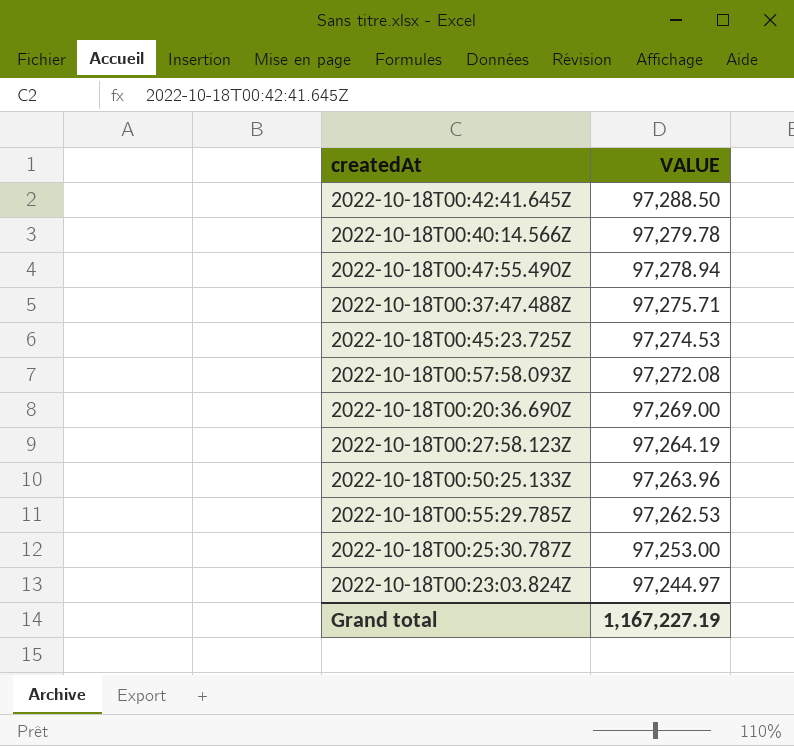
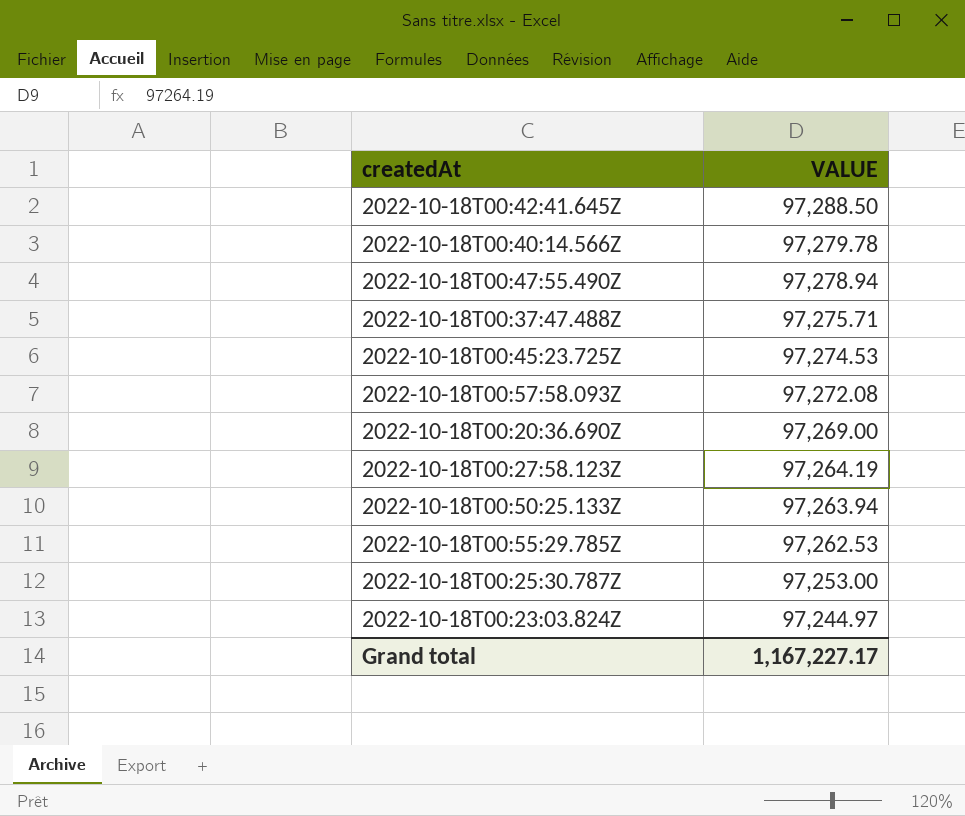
2022-10-18T00:50:25.133Z | VALUE: 97,263.96 -> 97,263.94
Grand total | VALUE: 1,167,227.19 -> 1,167,227.17

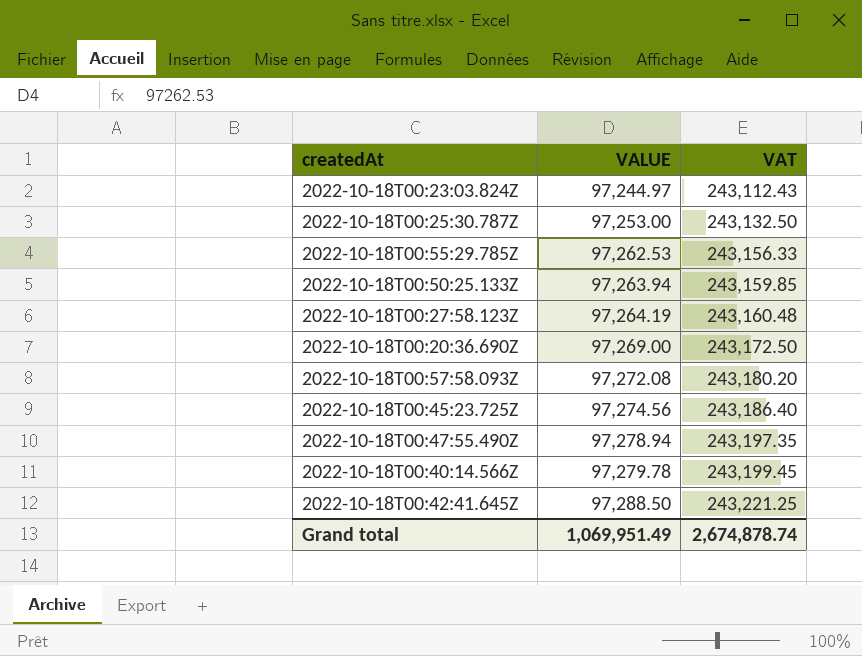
row order: VALUE descending -> VALUE ascending
column VAT | formula: none -> [VALUE] * 2.5
row 2022-10-18T00:37:47.488Z: 97,275.71 -> none
2022-10-18T00:45:23.725Z | VALUE: 97,274.53 -> 97,274.56
Grand total | VALUE: 1,167,227.17 -> 1,069,951.49

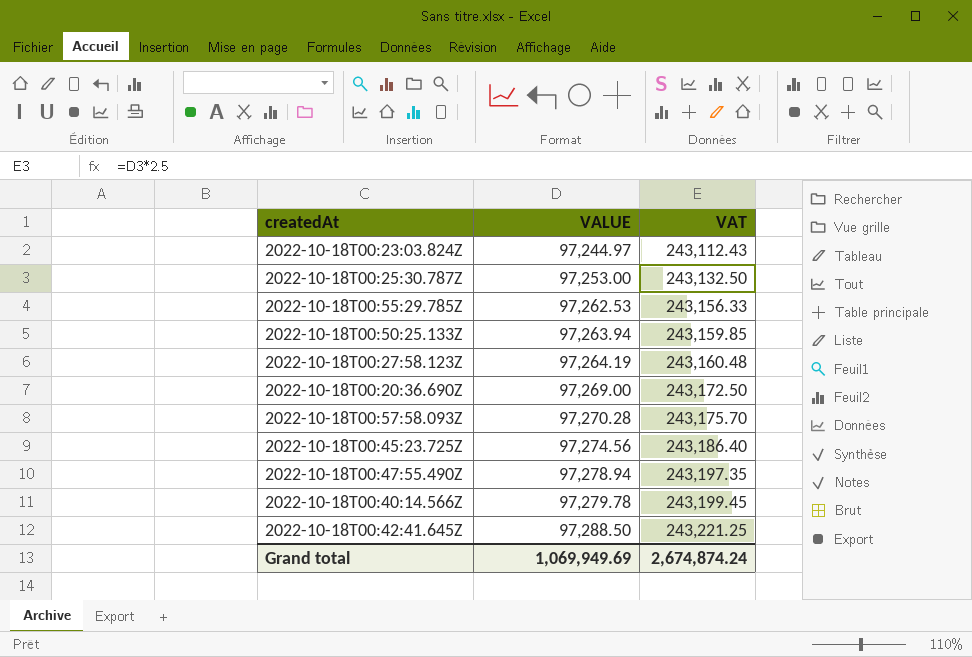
2022-10-18T00:57:58.093Z | VALUE: 97,272.08 -> 97,270.28
2022-10-18T00:57:58.093Z | VAT: 243,180.20 -> 243,175.70
Grand total | VALUE: 1,069,951.49 -> 1,069,949.69
Grand total | VAT: 2,674,878.74 -> 2,674,874.24

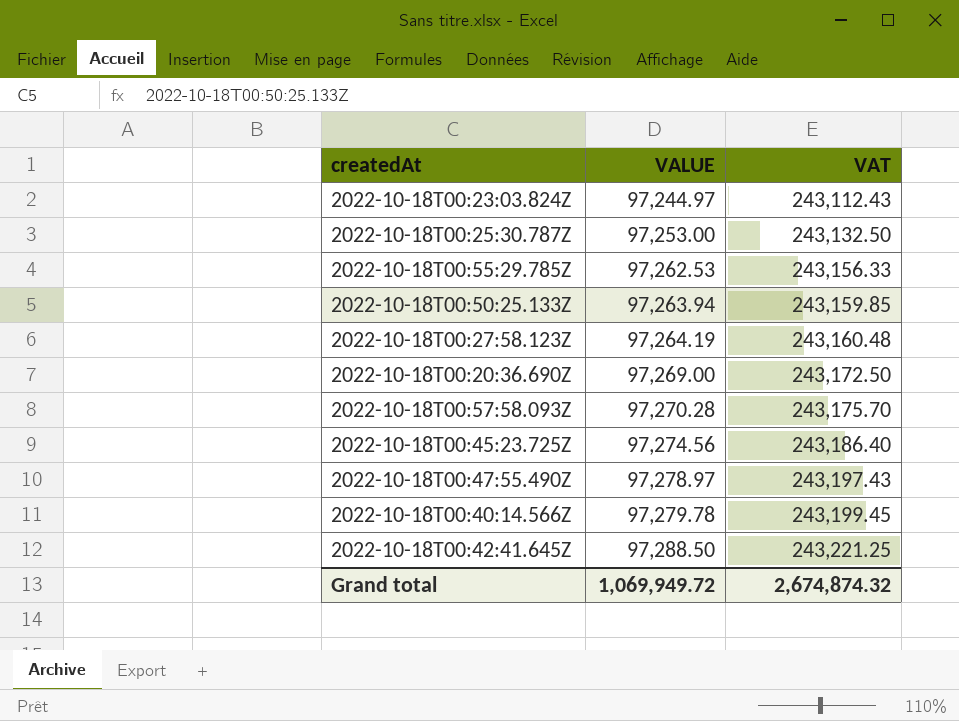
2022-10-18T00:47:55.490Z | VALUE: 97,278.94 -> 97,278.97
2022-10-18T00:47:55.490Z | VAT: 243,197.35 -> 243,197.43
Grand total | VALUE: 1,069,949.69 -> 1,069,949.72
Grand total | VAT: 2,674,874.24 -> 2,674,874.32

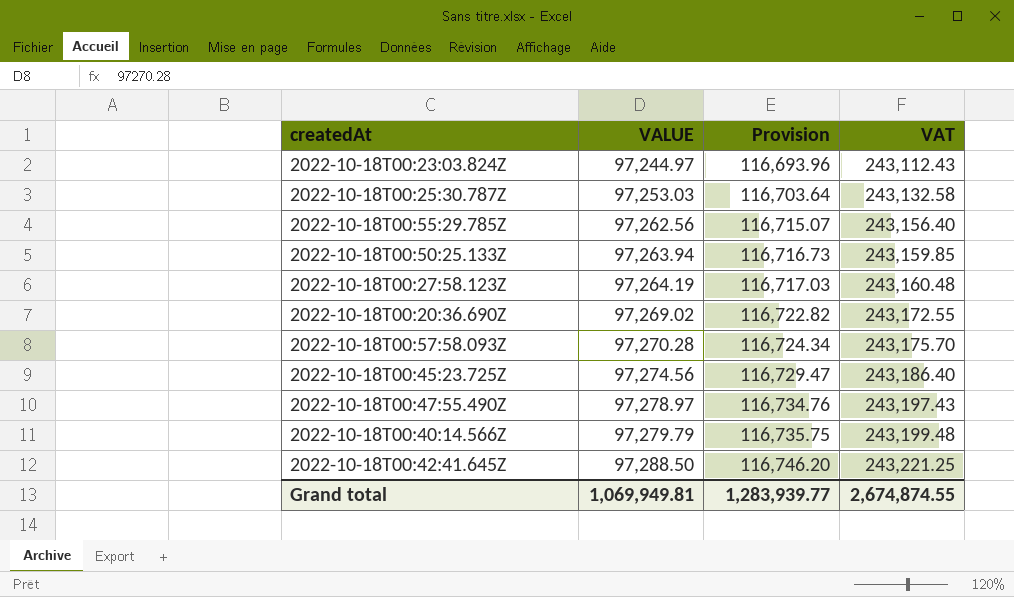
column Provision | formula: none -> [VALUE] * 1.2
2022-10-18T00:25:30.787Z | VALUE: 97,253.00 -> 97,253.03
2022-10-18T00:25:30.787Z | VAT: 243,132.50 -> 243,132.58
2022-10-18T00:55:29.785Z | VALUE: 97,262.53 -> 97,262.56
2022-10-18T00:55:29.785Z | VAT: 243,156.33 -> 243,156.40
2022-10-18T00:20:36.690Z | VALUE: 97,269.00 -> 97,269.02
2022-10-18T00:20:36.690Z | VAT: 243,172.50 -> 243,172.55
2022-10-18T00:40:14.566Z | VALUE: 97,279.78 -> 97,279.79
2022-10-18T00:40:14.566Z | VAT: 243,199.45 -> 243,199.48
Grand total | VALUE: 1,069,949.72 -> 1,069,949.81
Grand total | VAT: 2,674,874.32 -> 2,674,874.55

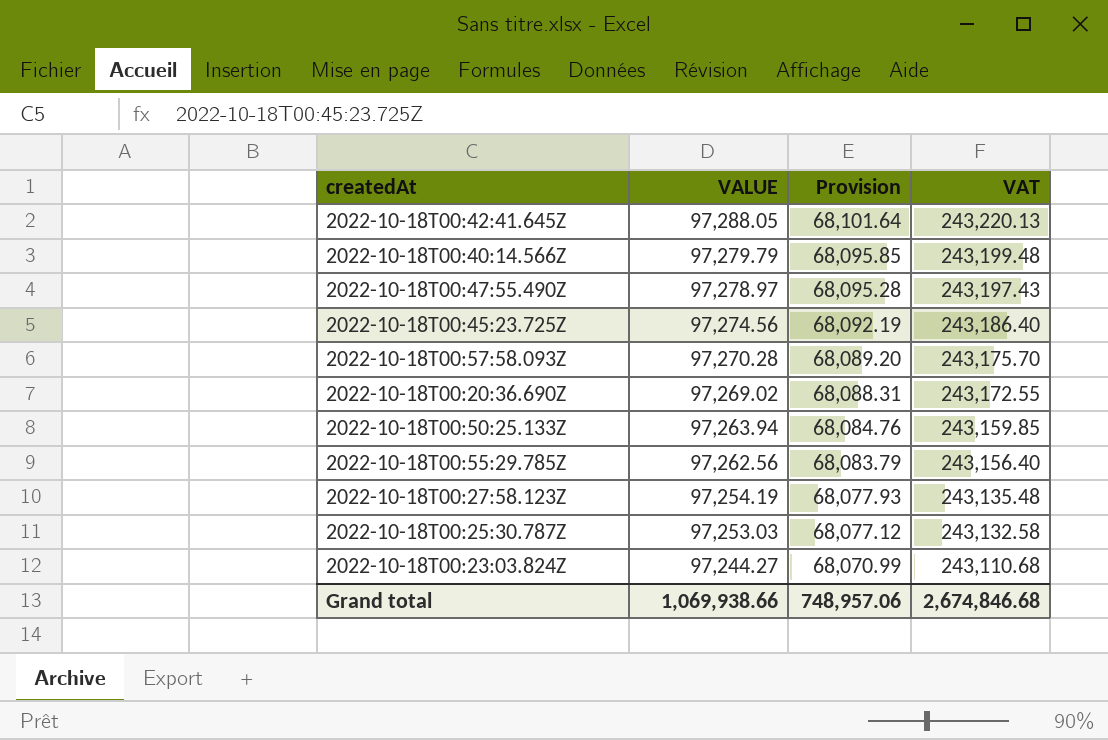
row order: VALUE ascending -> VALUE descending
column Provision | formula: [VALUE] * 1.2 -> [VALUE] * 0.7
2022-10-18T00:42:41.645Z | VALUE: 97,288.50 -> 97,288.05
2022-10-18T00:42:41.645Z | VAT: 243,221.25 -> 243,220.13
2022-10-18T00:27:58.123Z | VALUE: 97,264.19 -> 97,254.19
2022-10-18T00:27:58.123Z | VAT: 243,160.48 -> 243,135.48
2022-10-18T00:23:03.824Z | VALUE: 97,244.97 -> 97,244.27
2022-10-18T00:23:03.824Z | VAT: 243,112.43 -> 243,110.68
Grand total | VALUE: 1,069,949.81 -> 1,069,938.66
Grand total | Provision: 1,283,939.77 -> 748,957.06
Grand total | VAT: 2,674,874.55 -> 2,674,846.68

